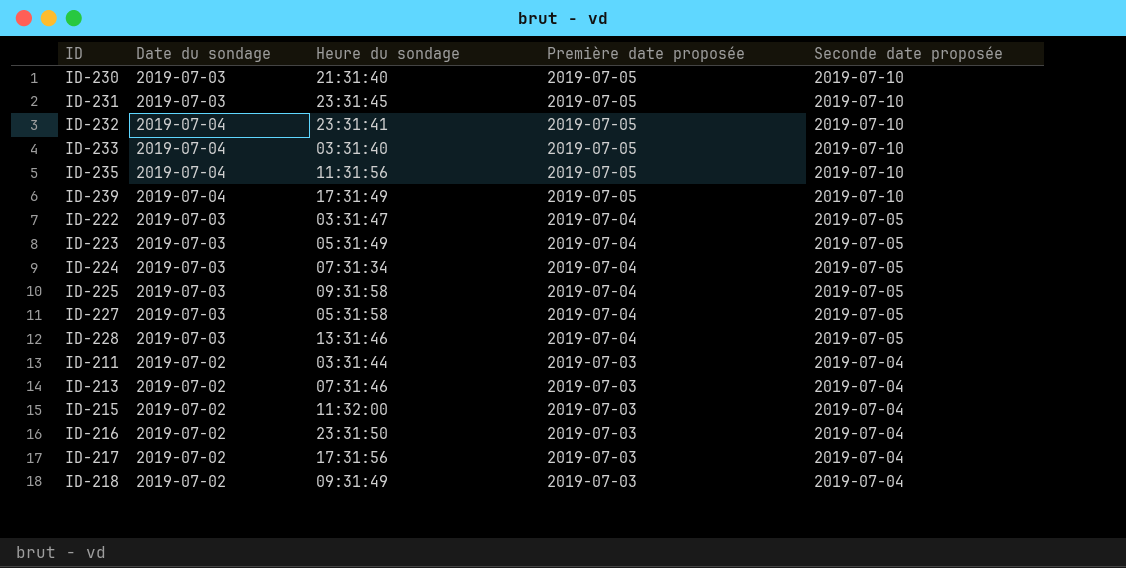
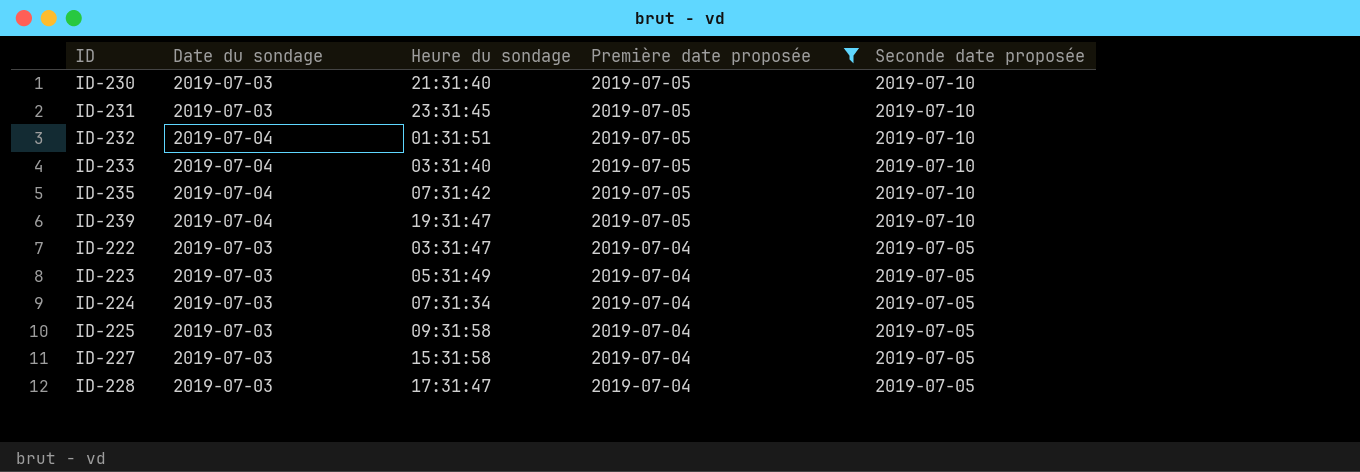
filter: none -> Première date proposée != 2019-07-03
ID-232 | Heure du sondage: 23:31:41 -> 01:31:51
ID-235 | Heure du sondage: 11:31:56 -> 07:31:42
ID-239 | Heure du sondage: 17:31:49 -> 19:31:47
ID-227 | Heure du sondage: 05:31:58 -> 15:31:58
ID-228 | Heure du sondage: 13:31:46 -> 17:31:47

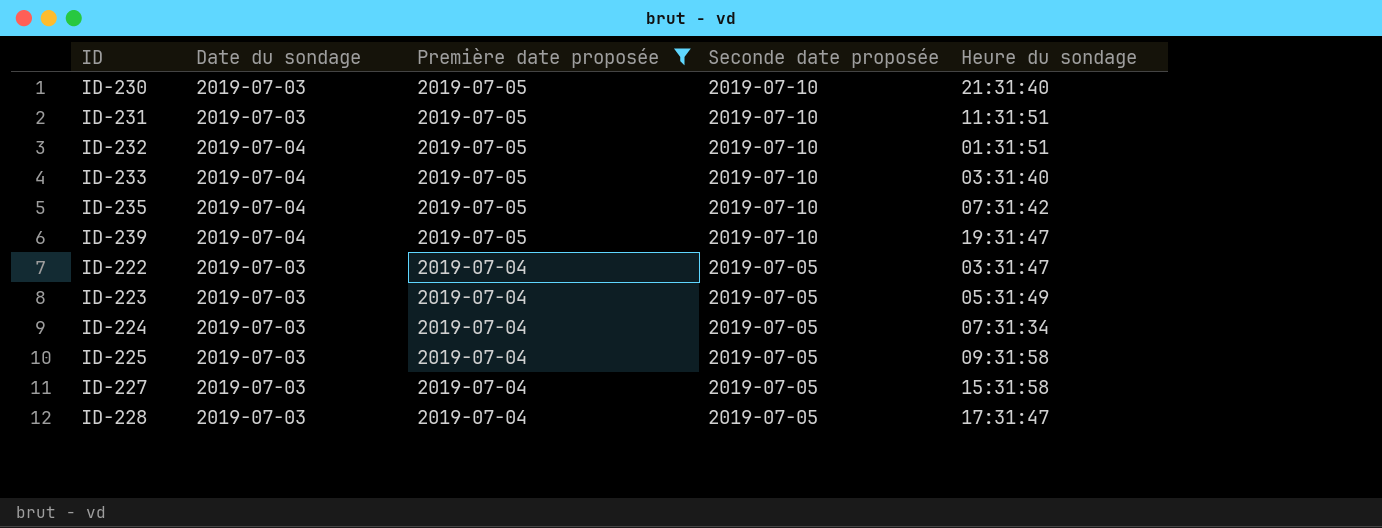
column Heure du sondage | position: 3 -> 5
ID-231 | Heure du sondage: 23:31:45 -> 11:31:51

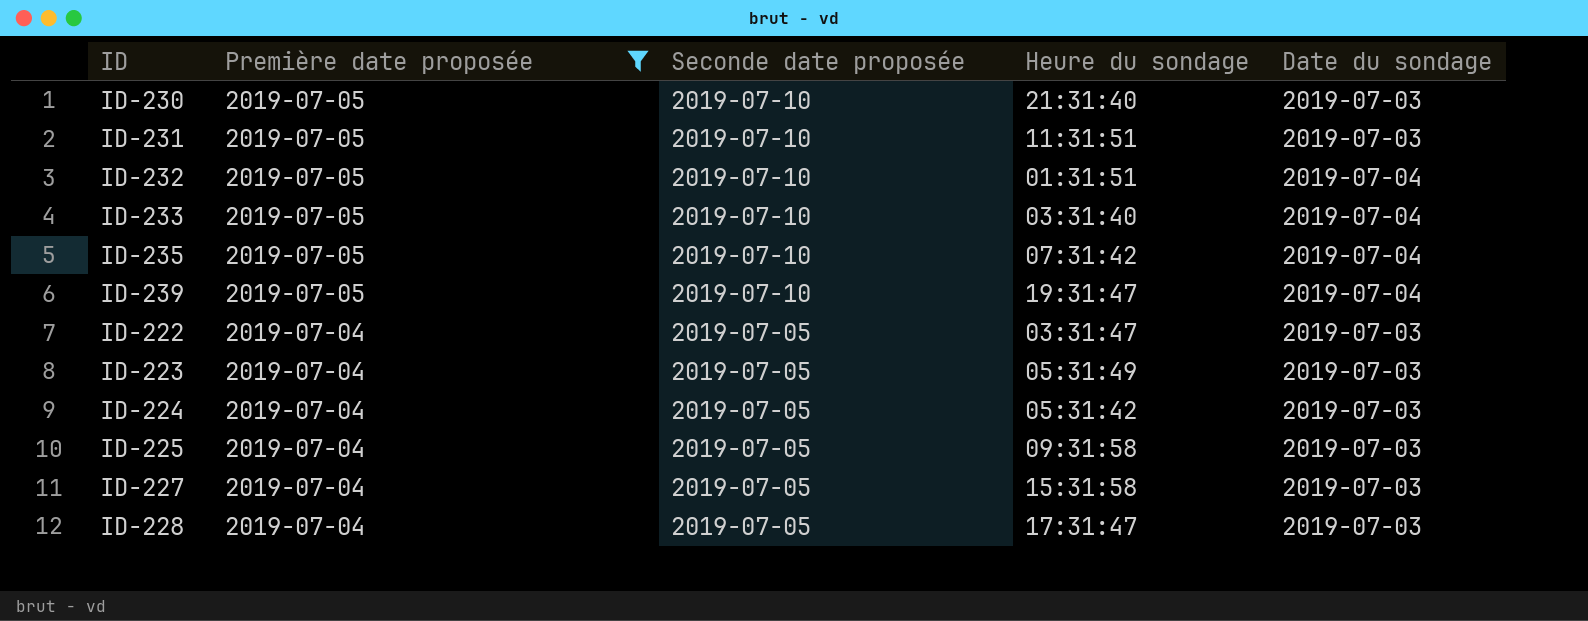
column Date du sondage | position: 2 -> 5
ID-224 | Heure du sondage: 07:31:34 -> 05:31:42

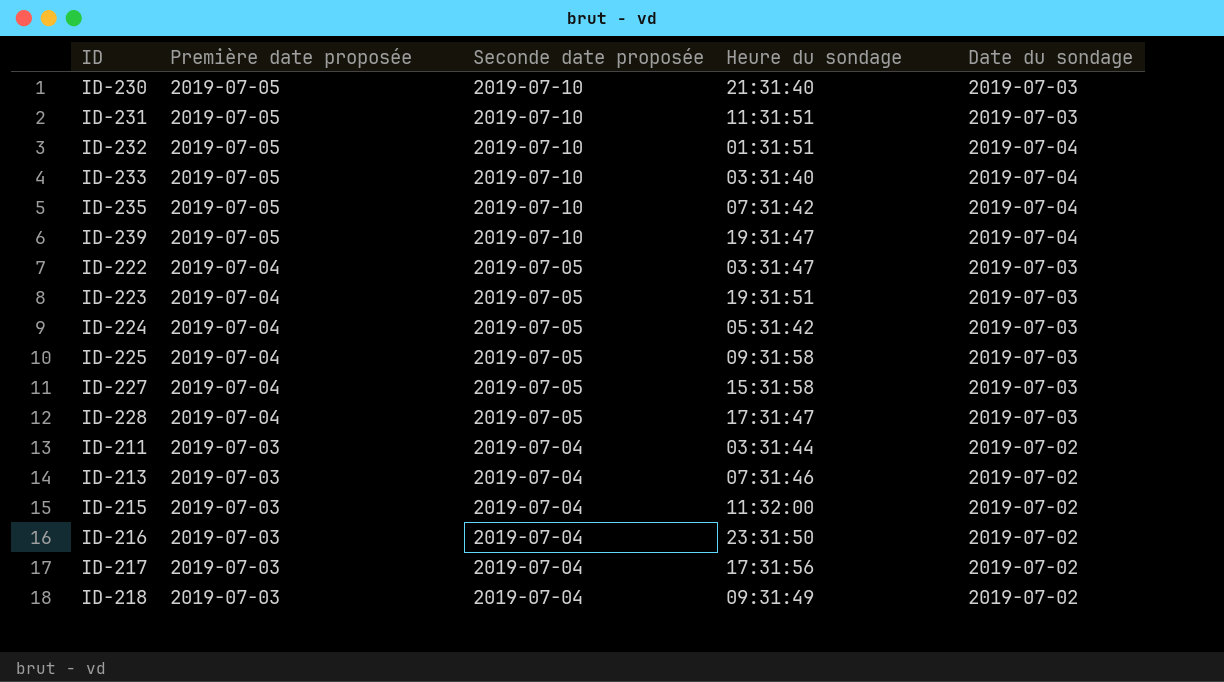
filter: Première date proposée != 2019-07-03 -> none
ID-223 | Heure du sondage: 05:31:49 -> 19:31:51

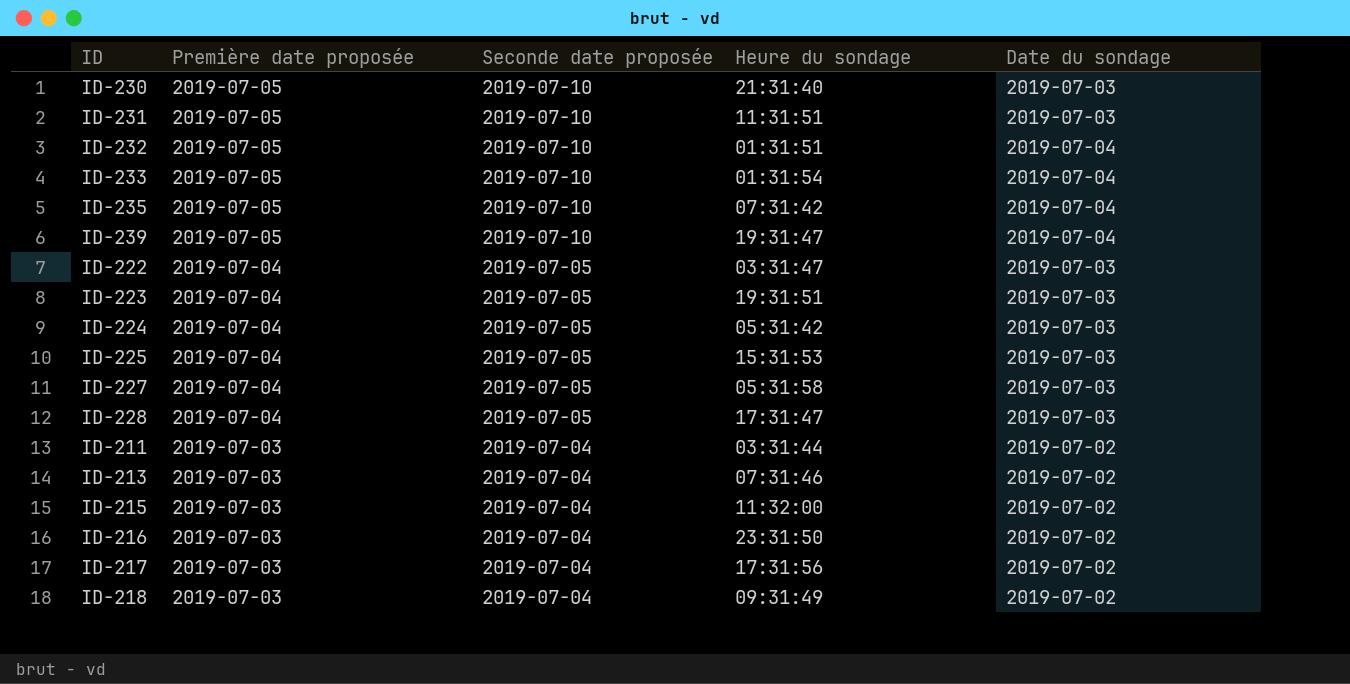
ID-233 | Heure du sondage: 03:31:40 -> 01:31:54
ID-225 | Heure du sondage: 09:31:58 -> 15:31:53
ID-227 | Heure du sondage: 15:31:58 -> 05:31:58

